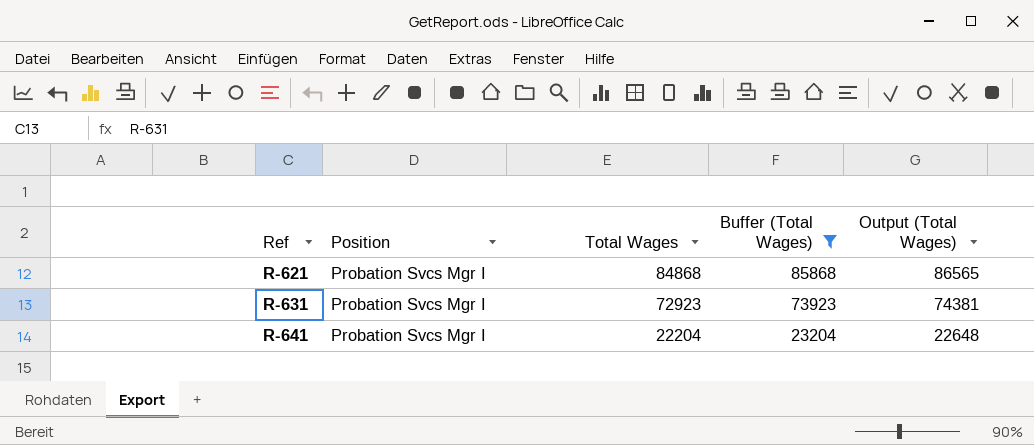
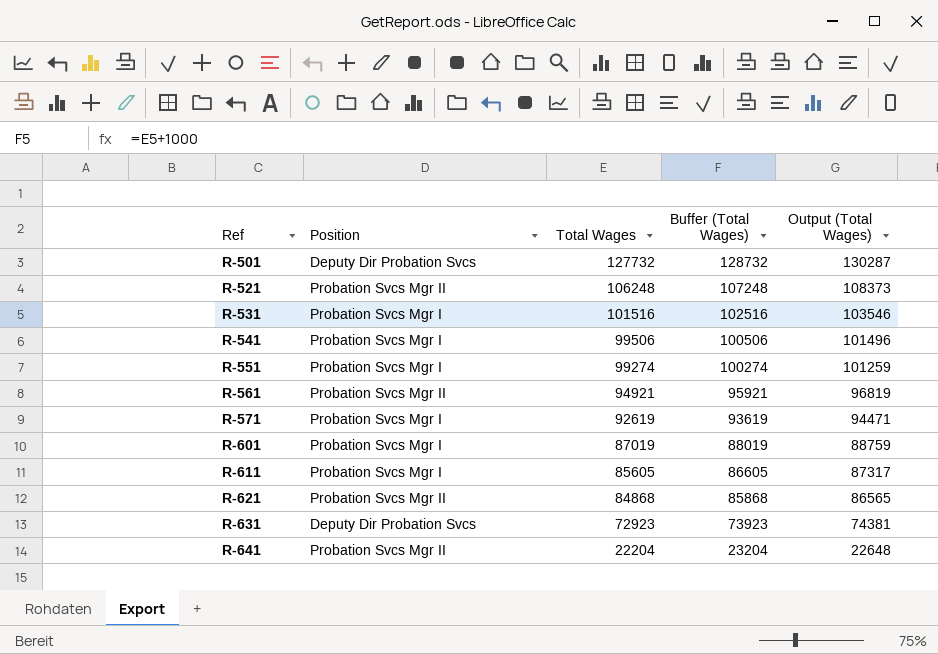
filter: Buffer (Total Wages) <= 85868 -> none
R-621 | Position: Probation Svcs Mgr I -> Probation Svcs Mgr II
R-631 | Position: Probation Svcs Mgr I -> Deputy Dir Probation Svcs
R-641 | Position: Probation Svcs Mgr I -> Probation Svcs Mgr II

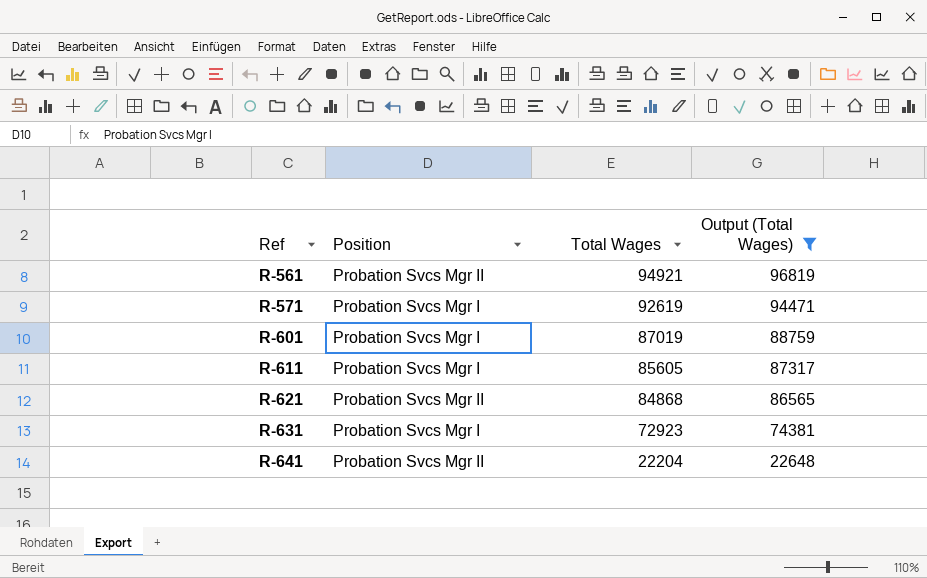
filter: none -> Output (Total Wages) <= 96819
column Buffer (Total Wages) | formula: [Total Wages] + 1000 -> none
R-631 | Position: Deputy Dir Probation Svcs -> Probation Svcs Mgr I

